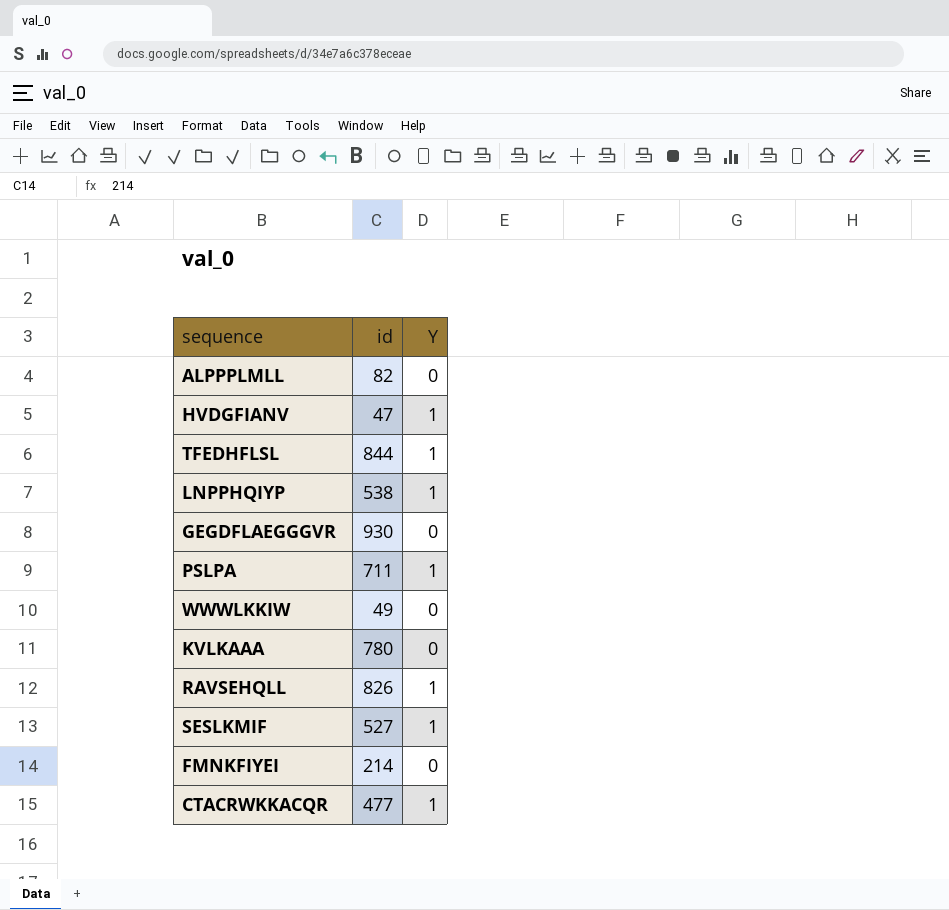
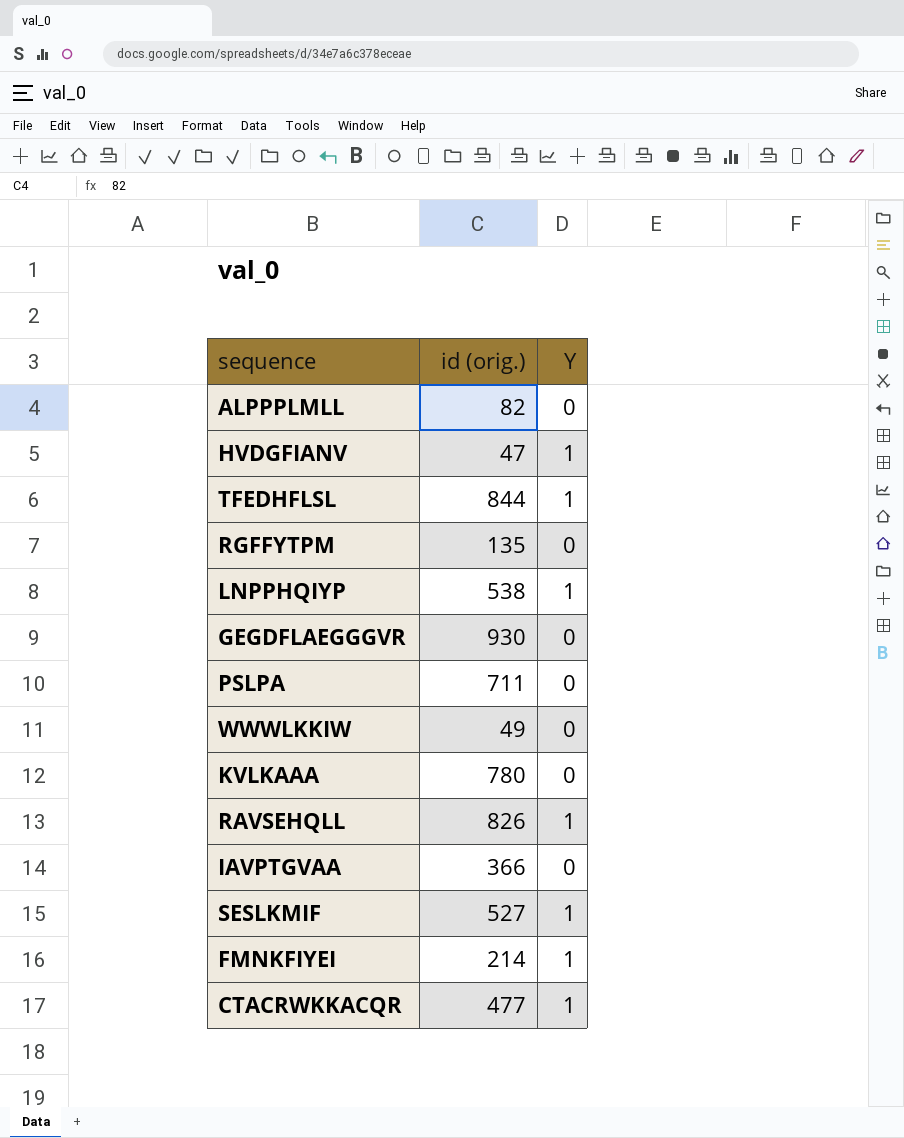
column name: id -> id (orig.)
row RGFFYTPM: none -> 135 | 0
PSLPA | Y: 1 -> 0
row IAVPTGVAA: none -> 366 | 0
FMNKFIYEI | Y: 0 -> 1

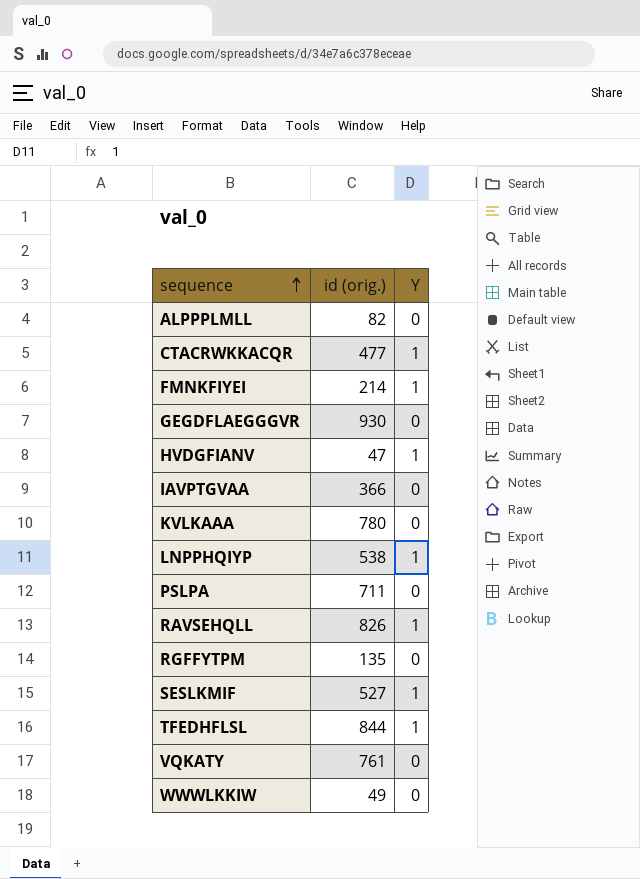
row order: none -> sequence ascending
row VQKATY: none -> 761 | 0

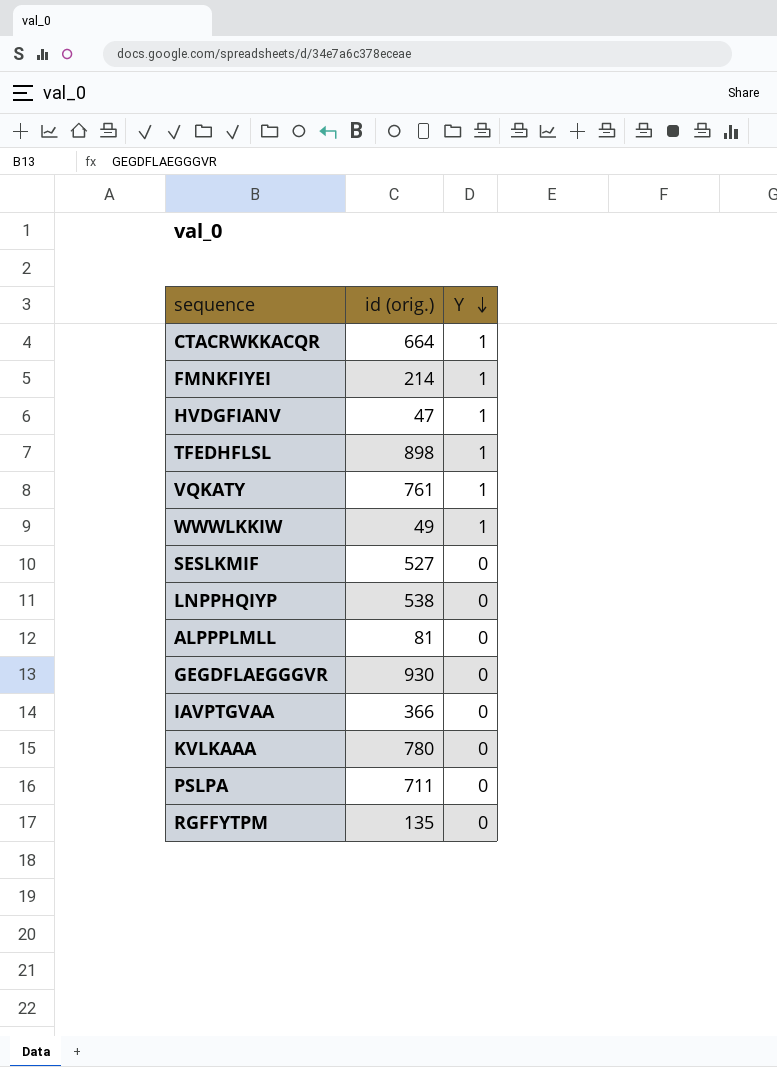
row order: sequence ascending -> Y descending
row RAVSEHQLL: 826 | 1 -> none
CTACRWKKACQR | id (orig.): 477 -> 664
TFEDHFLSL | id (orig.): 844 -> 898
VQKATY | Y: 0 -> 1
WWWLKKIW | Y: 0 -> 1
SESLKMIF | Y: 1 -> 0
LNPPHQIYP | Y: 1 -> 0
ALPPPLMLL | id (orig.): 82 -> 81

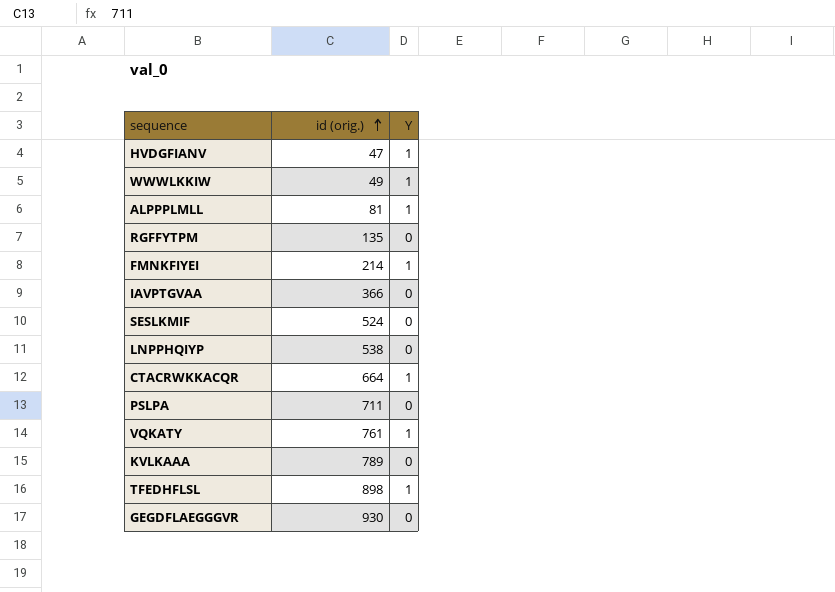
row order: Y descending -> id (orig.) ascending
ALPPPLMLL | Y: 0 -> 1
SESLKMIF | id (orig.): 527 -> 524
KVLKAAA | id (orig.): 780 -> 789

